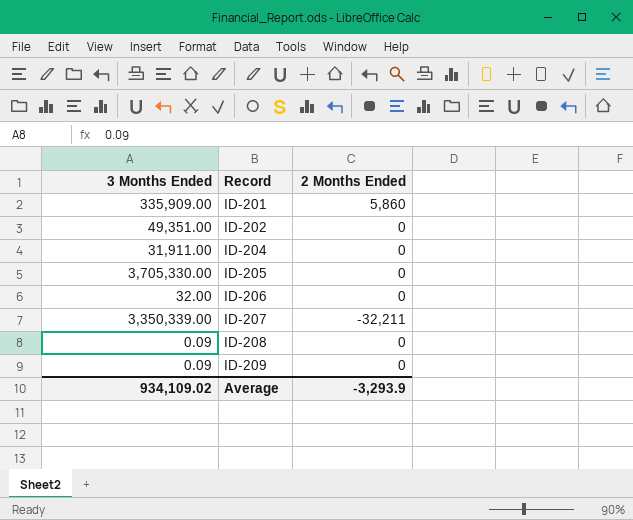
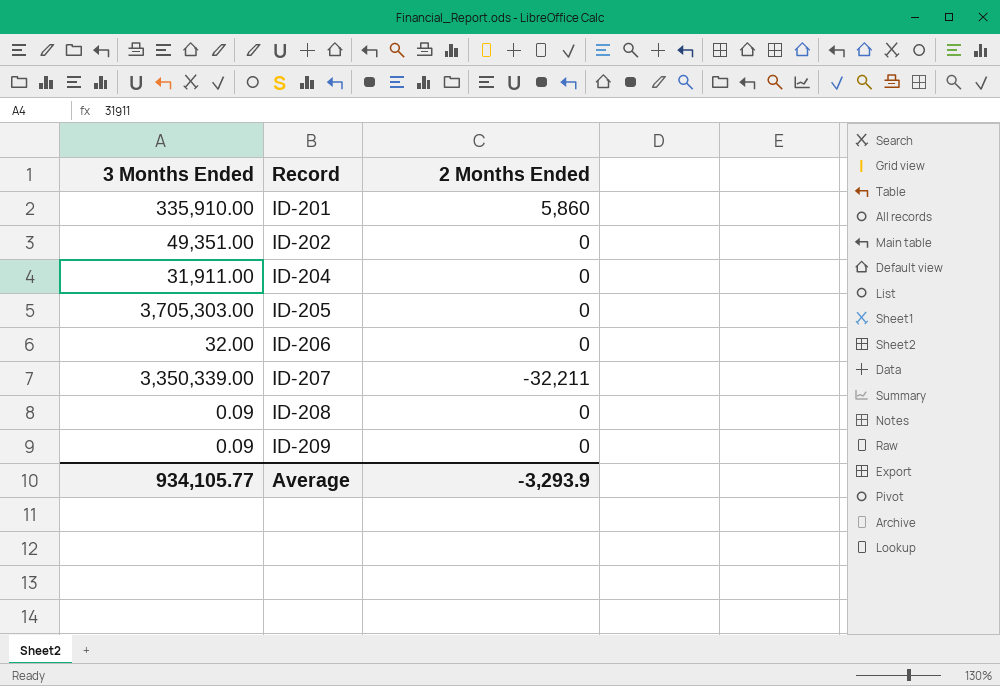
ID-201 | 3 Months Ended: 335,909.00 -> 335,910.00
ID-205 | 3 Months Ended: 3,705,330.00 -> 3,705,303.00
Average | 3 Months Ended: 934,109.02 -> 934,105.77

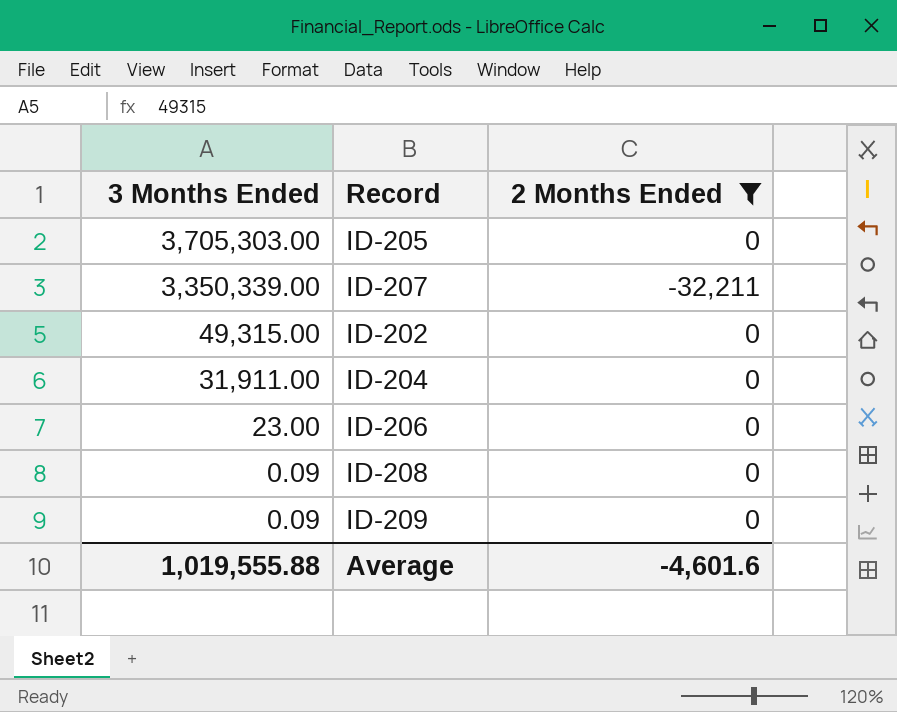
filter: none -> 2 Months Ended != 5,860
row order: Record ascending -> 3 Months Ended descending
ID-202 | 3 Months Ended: 49,351.00 -> 49,315.00
ID-206 | 3 Months Ended: 32.00 -> 23.00
Average | 3 Months Ended: 934,105.77 -> 1,019,555.88
Average | 2 Months Ended: -3,293.9 -> -4,601.6

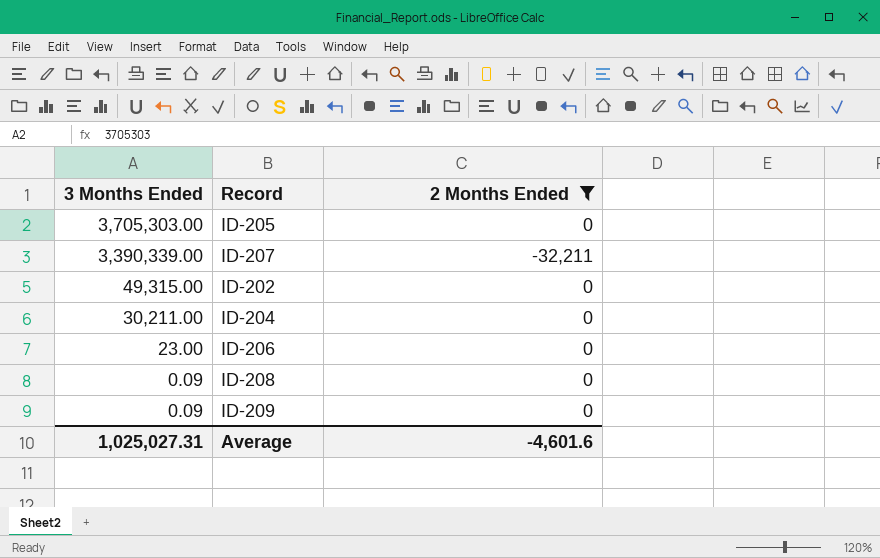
ID-207 | 3 Months Ended: 3,350,339.00 -> 3,390,339.00
ID-204 | 3 Months Ended: 31,911.00 -> 30,211.00
Average | 3 Months Ended: 1,019,555.88 -> 1,025,027.31

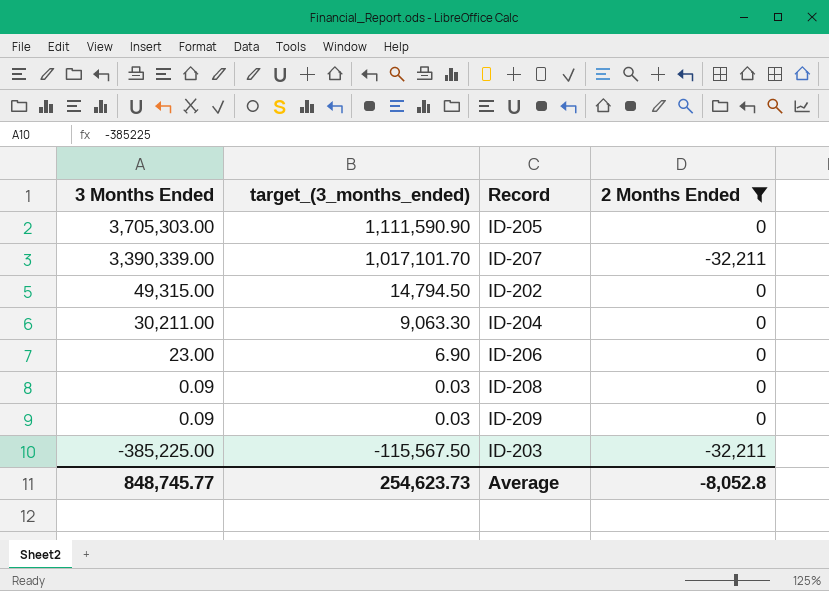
column target_(3_months_ended) | formula: none -> [3 Months Ended] * 0.3
row ID-203: none -> -385,225.00 | -115,567.50 | -32,211
Average | 3 Months Ended: 1,025,027.31 -> 848,745.77
Average | 2 Months Ended: -4,601.6 -> -8,052.8

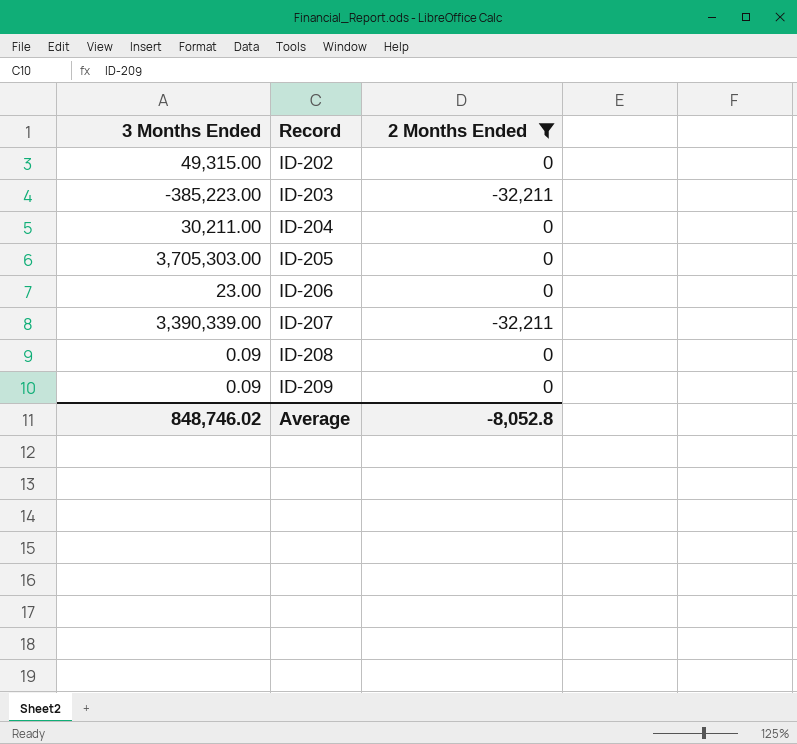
row order: 3 Months Ended descending -> Record ascending
column target_(3_months_ended) | formula: [3 Months Ended] * 0.3 -> none
ID-203 | 3 Months Ended: -385,225.00 -> -385,223.00
Average | 3 Months Ended: 848,745.77 -> 848,746.02

